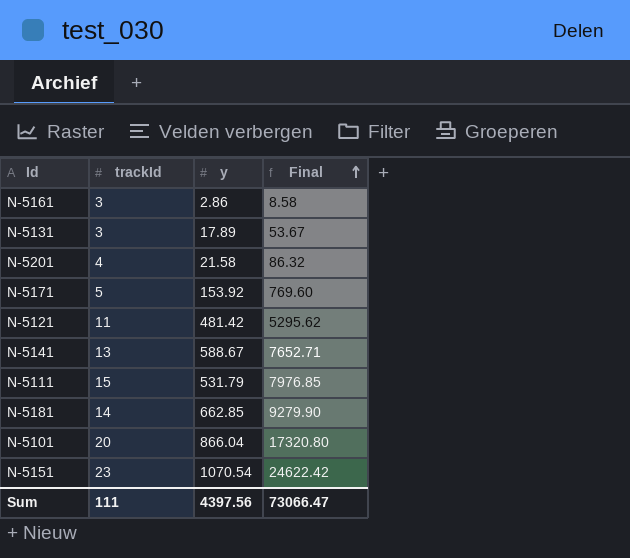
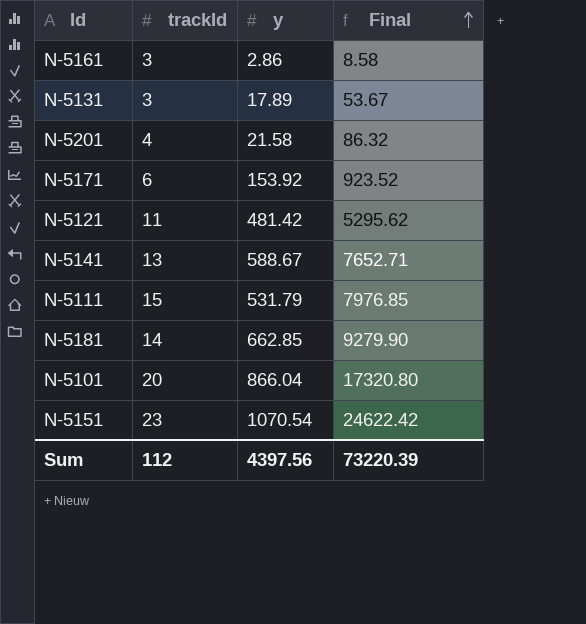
N-5171 | trackId: 5 -> 6
N-5171 | Final: 769.60 -> 923.52
Sum | trackId: 111 -> 112
Sum | Final: 73066.47 -> 73220.39

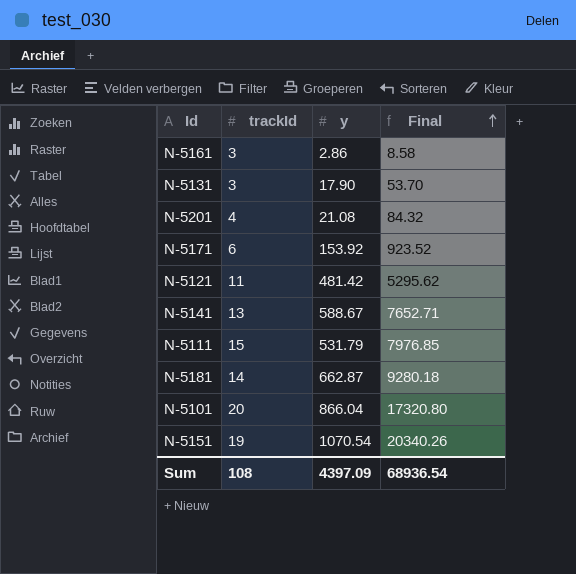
N-5131 | y: 17.89 -> 17.90
N-5131 | Final: 53.67 -> 53.70
N-5201 | y: 21.58 -> 21.08
N-5201 | Final: 86.32 -> 84.32
N-5181 | y: 662.85 -> 662.87
N-5181 | Final: 9279.90 -> 9280.18
N-5151 | trackId: 23 -> 19
N-5151 | Final: 24622.42 -> 20340.26
Sum | trackId: 112 -> 108
Sum | y: 4397.56 -> 4397.09
Sum | Final: 73220.39 -> 68936.54

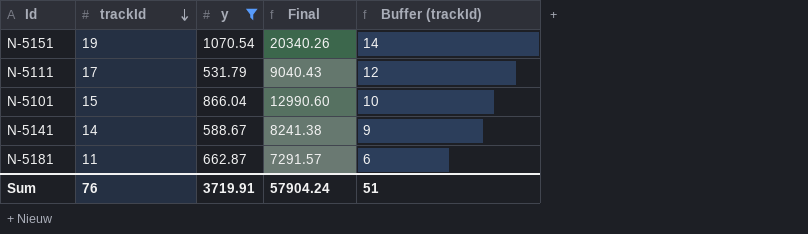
filter: none -> y >= 531.79
row order: Final ascending -> trackId descending
column Buffer (trackId) | formula: none -> [trackId] - 5
N-5111 | trackId: 15 -> 17
N-5111 | Final: 7976.85 -> 9040.43
N-5101 | trackId: 20 -> 15
N-5101 | Final: 17320.80 -> 12990.60
N-5141 | trackId: 13 -> 14
N-5141 | Final: 7652.71 -> 8241.38
N-5181 | trackId: 14 -> 11
N-5181 | Final: 9280.18 -> 7291.57
Sum | trackId: 108 -> 76
Sum | y: 4397.09 -> 3719.91
Sum | Final: 68936.54 -> 57904.24

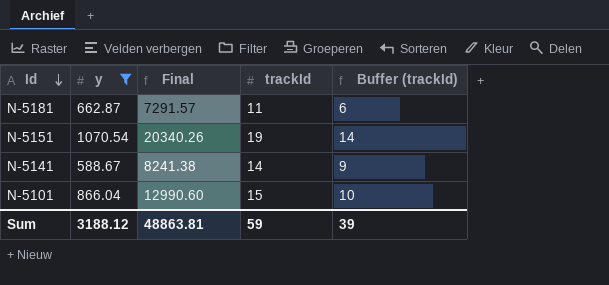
row order: trackId descending -> Id descending
column trackId | position: 2 -> 4
row N-5111: 17 | 531.79 | 9040.43 | 12 -> none
Sum | y: 3719.91 -> 3188.12
Sum | Final: 57904.24 -> 48863.81
Sum | trackId: 76 -> 59
Sum | Buffer (trackId): 51 -> 39

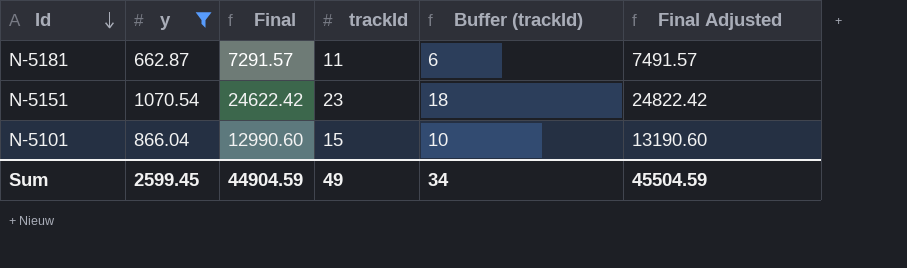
column Final Adjusted | formula: none -> [Final] + 200
row N-5141: 588.67 | 8241.38 | 14 | 9 -> none
N-5151 | Final: 20340.26 -> 24622.42
N-5151 | trackId: 19 -> 23
N-5151 | Buffer (trackId): 14 -> 18
Sum | y: 3188.12 -> 2599.45
Sum | Final: 48863.81 -> 44904.59
Sum | trackId: 59 -> 49
Sum | Buffer (trackId): 39 -> 34

